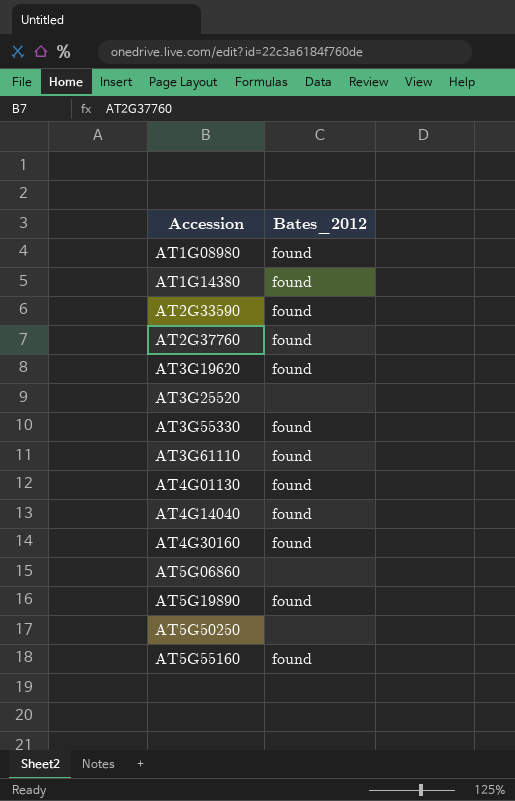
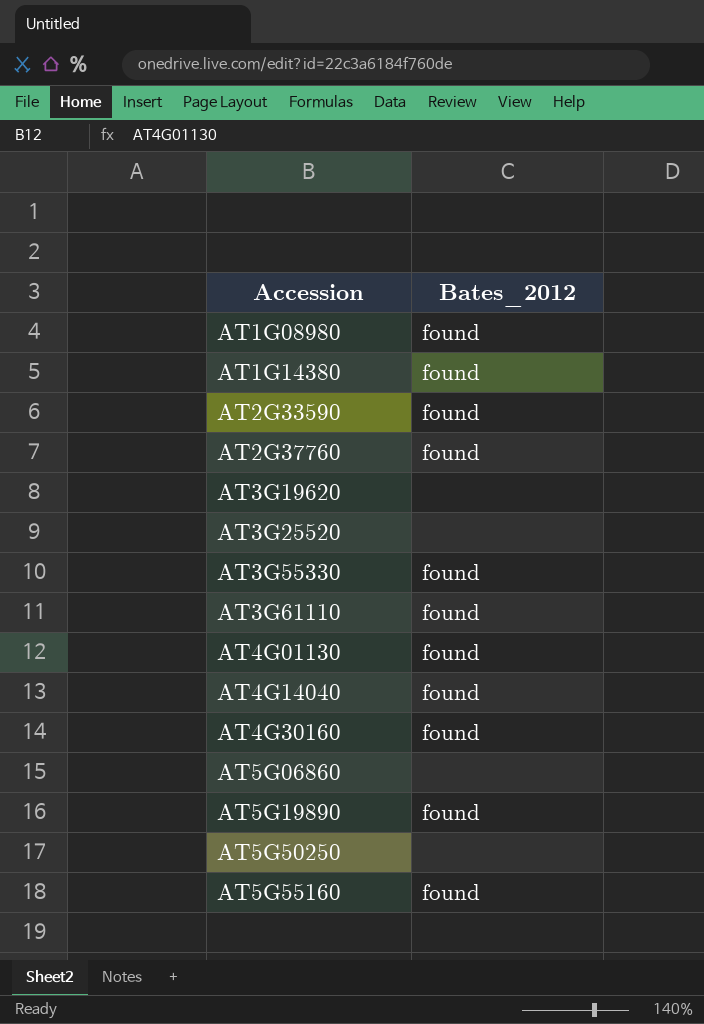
AT3G19620 | Bates_2012: found -> none

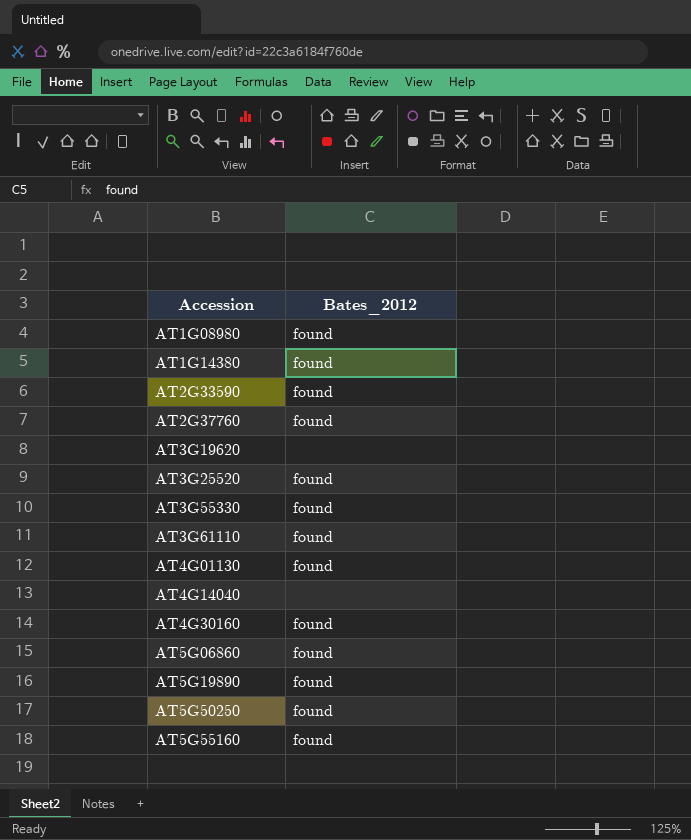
AT3G25520 | Bates_2012: none -> found
AT4G14040 | Bates_2012: found -> none
AT5G06860 | Bates_2012: none -> found
AT5G50250 | Bates_2012: none -> found

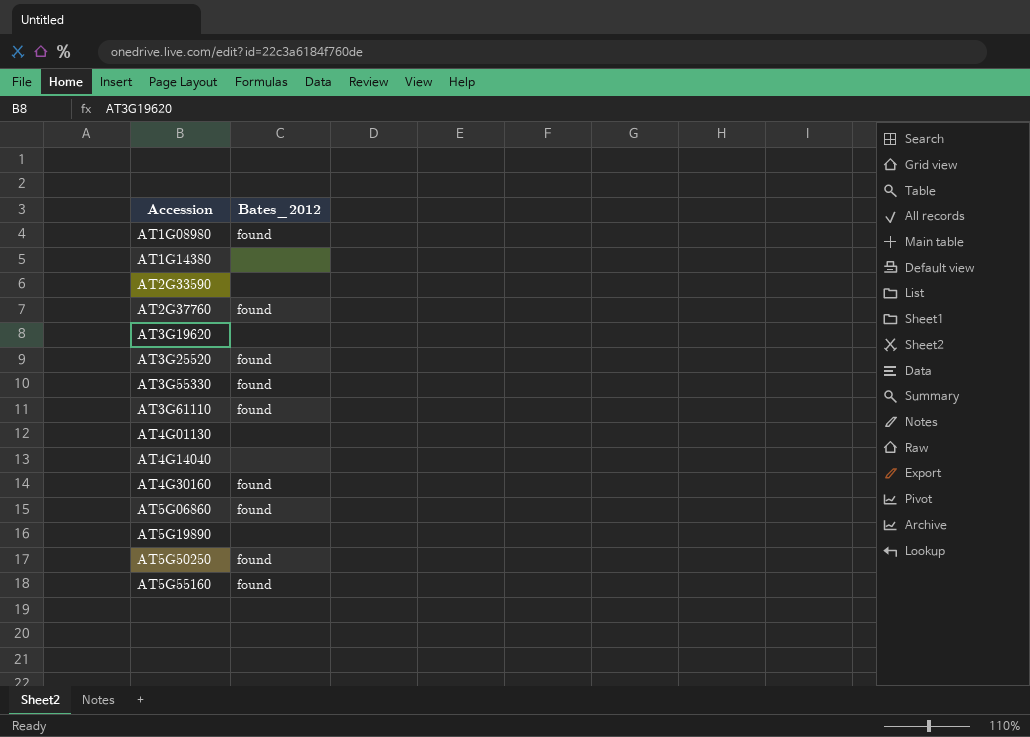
AT1G14380 | Bates_2012: found -> none
AT2G33590 | Bates_2012: found -> none
AT4G01130 | Bates_2012: found -> none
AT5G19890 | Bates_2012: found -> none

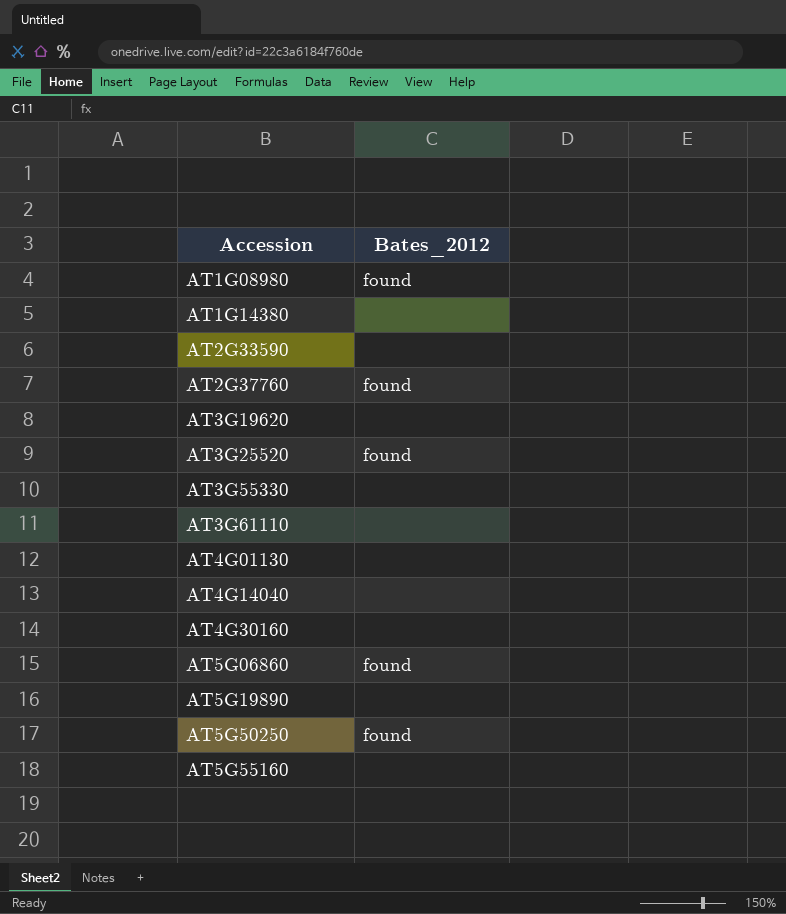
AT3G55330 | Bates_2012: found -> none
AT3G61110 | Bates_2012: found -> none
AT4G30160 | Bates_2012: found -> none
AT5G55160 | Bates_2012: found -> none

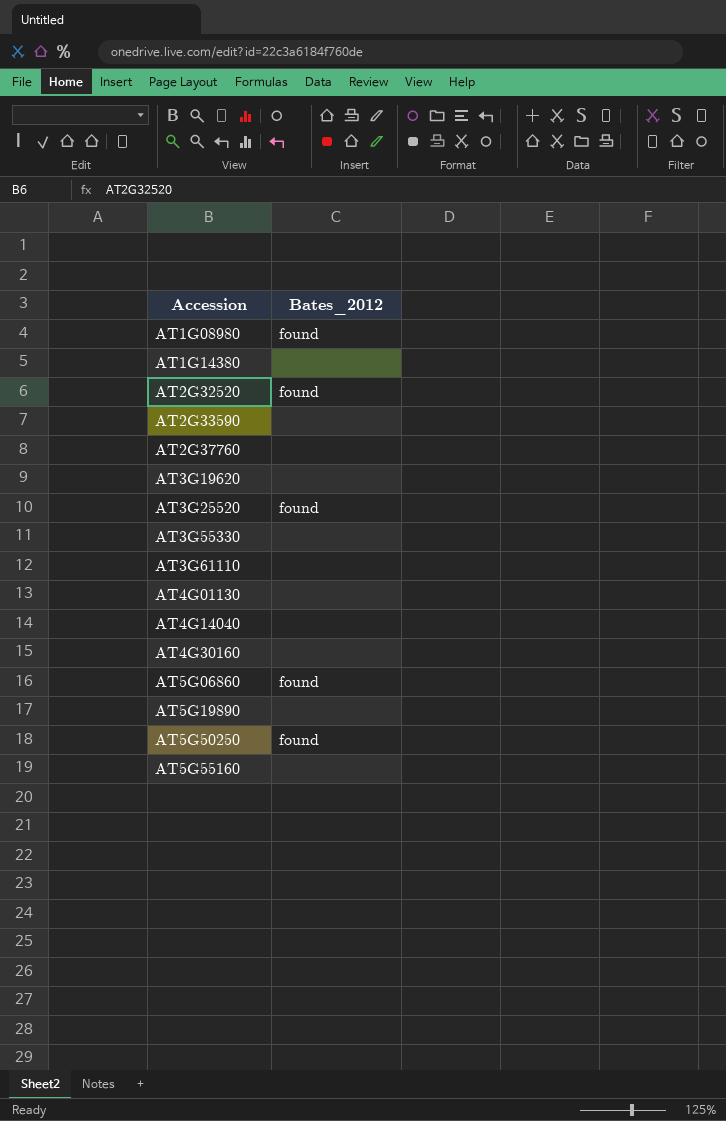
row AT2G32520: none -> found
AT2G37760 | Bates_2012: found -> none

